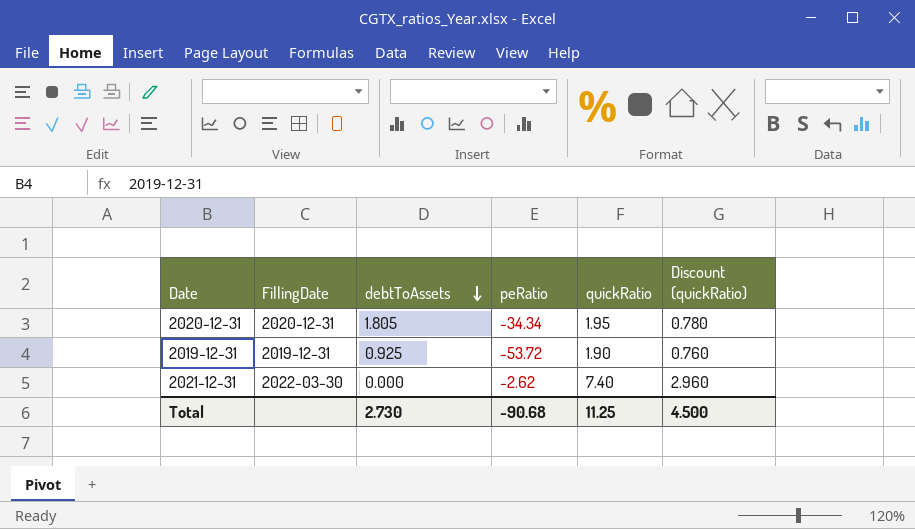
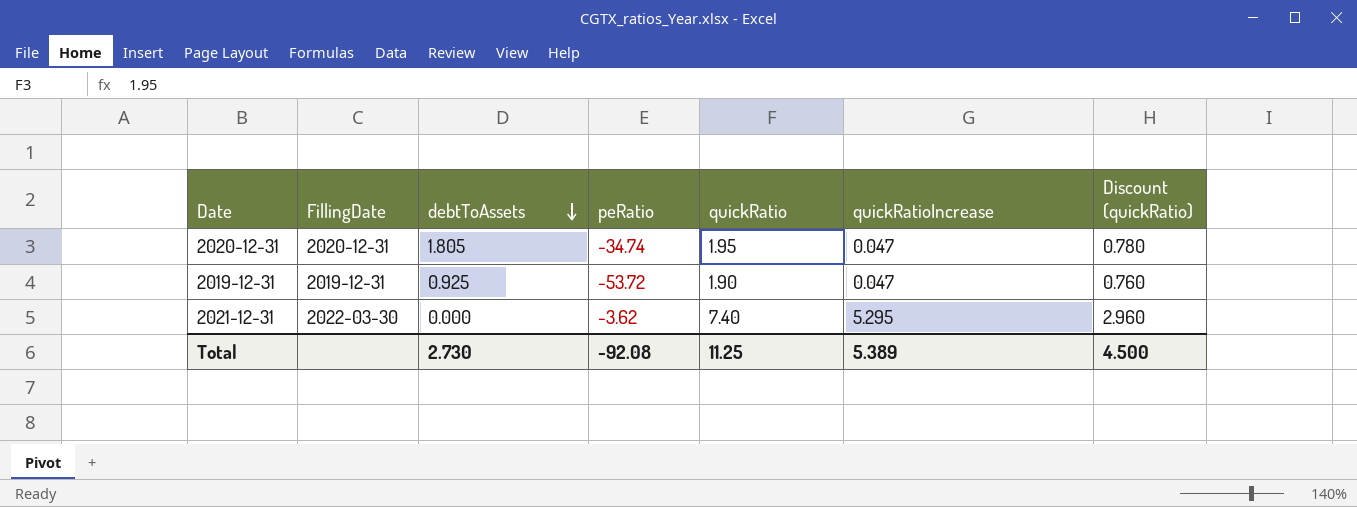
column quickRatioIncrease | position: none -> 6
2020-12-31 | peRatio: -34.34 -> -34.74
2021-12-31 | peRatio: -2.62 -> -3.62
Total | peRatio: -90.68 -> -92.08

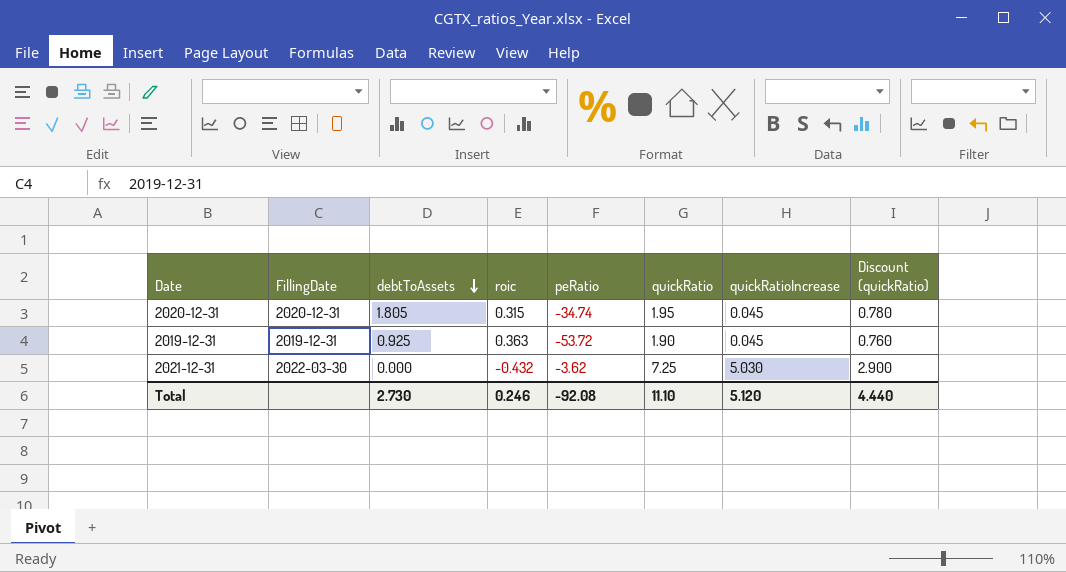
column roic | position: none -> 4
2020-12-31 | quickRatioIncrease: 0.047 -> 0.045
2019-12-31 | quickRatioIncrease: 0.047 -> 0.045
2021-12-31 | quickRatio: 7.40 -> 7.25
2021-12-31 | quickRatioIncrease: 5.295 -> 5.030
2021-12-31 | Discount (quickRatio): 2.960 -> 2.900
Total | quickRatio: 11.25 -> 11.10
Total | quickRatioIncrease: 5.389 -> 5.120
Total | Discount (quickRatio): 4.500 -> 4.440

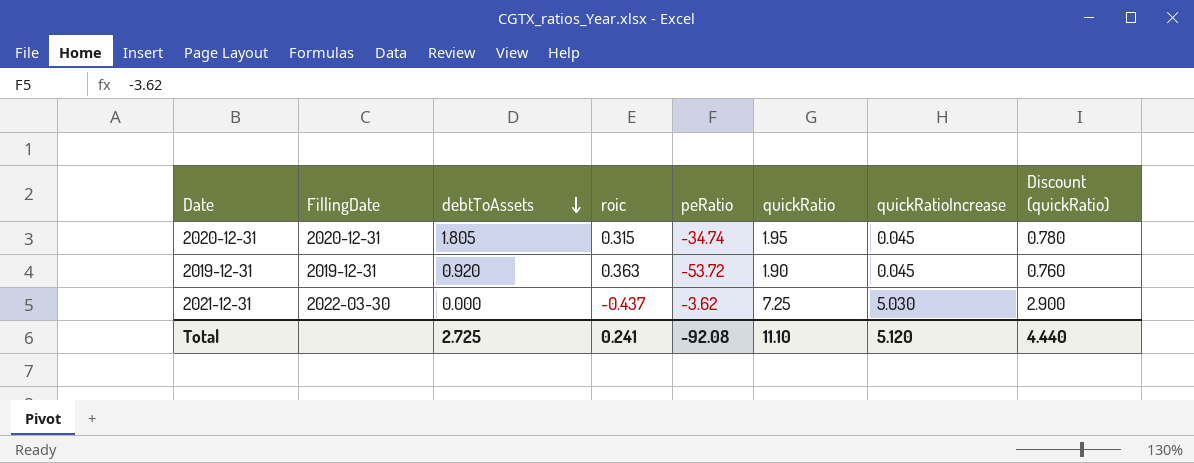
2019-12-31 | debtToAssets: 0.925 -> 0.920
2021-12-31 | roic: -0.432 -> -0.437
Total | debtToAssets: 2.730 -> 2.725
Total | roic: 0.246 -> 0.241

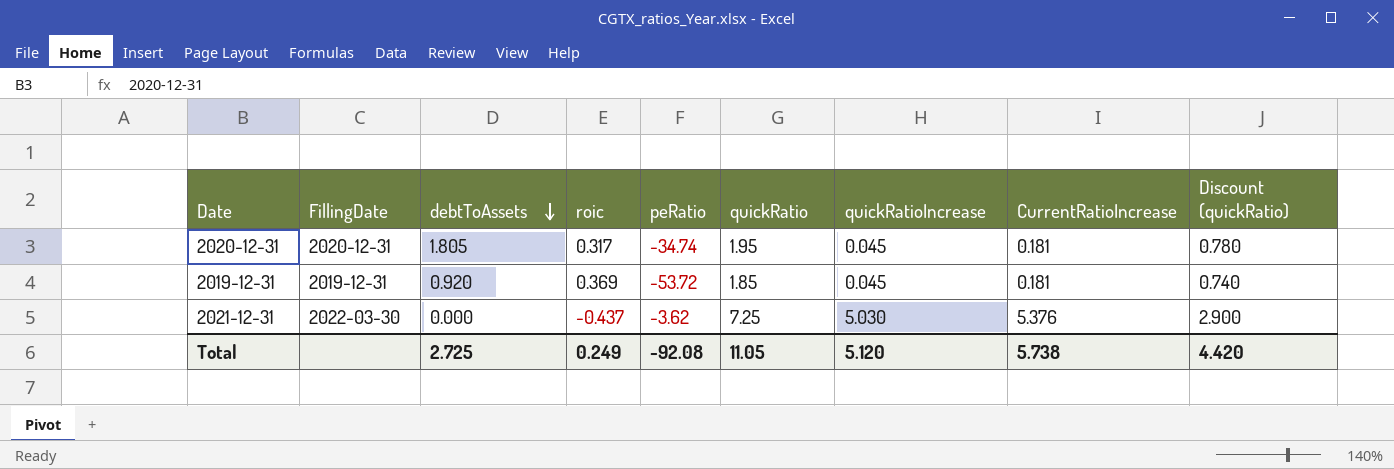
column CurrentRatioIncrease | position: none -> 8
2020-12-31 | roic: 0.315 -> 0.317
2019-12-31 | roic: 0.363 -> 0.369
2019-12-31 | quickRatio: 1.90 -> 1.85
2019-12-31 | Discount (quickRatio): 0.760 -> 0.740
Total | roic: 0.241 -> 0.249
Total | quickRatio: 11.10 -> 11.05
Total | Discount (quickRatio): 4.440 -> 4.420

